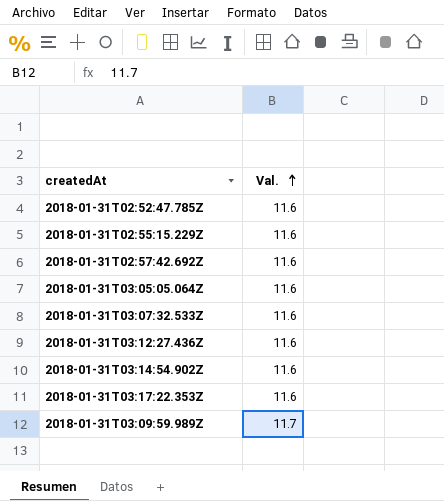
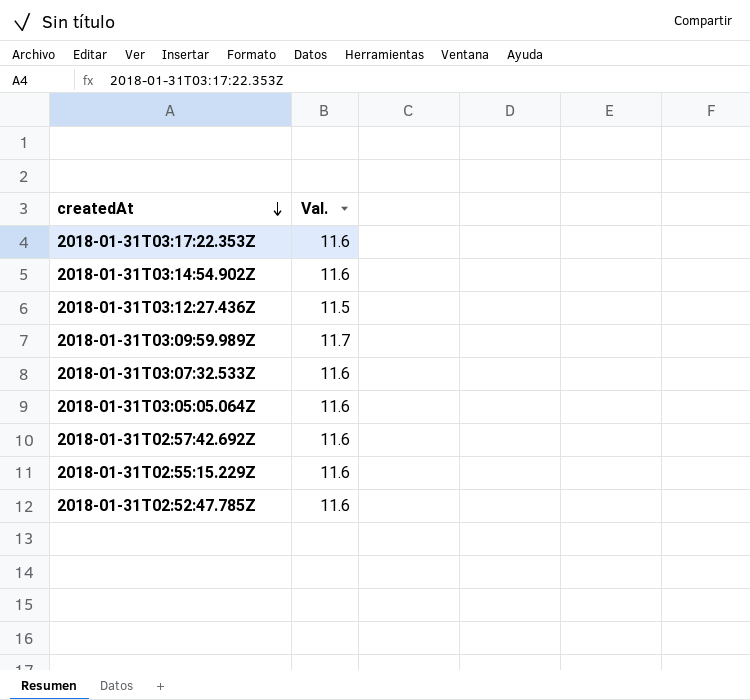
row order: Val. ascending -> createdAt descending
2018-01-31T03:12:27.436Z | Val.: 11.6 -> 11.5

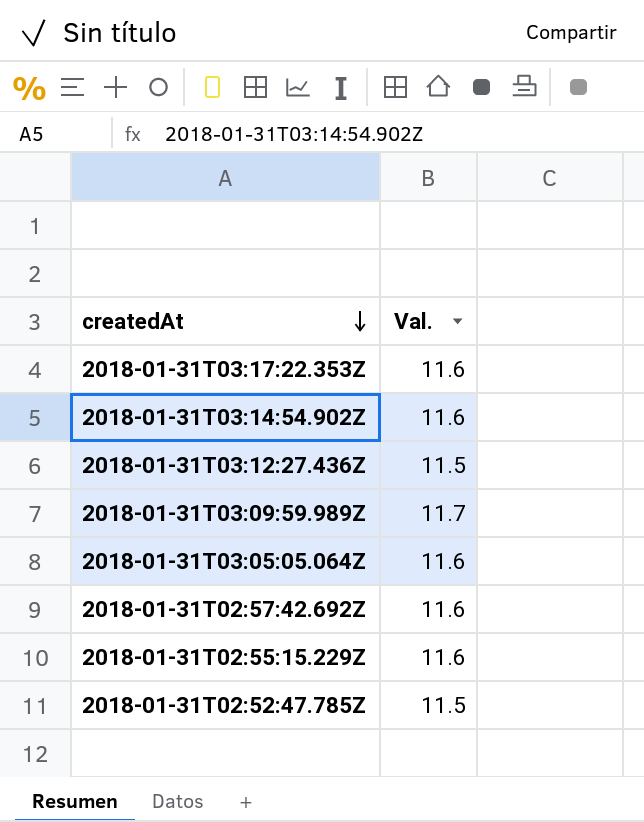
row 2018-01-31T03:07:32.533Z: 11.6 -> none
2018-01-31T02:52:47.785Z | Val.: 11.6 -> 11.5

